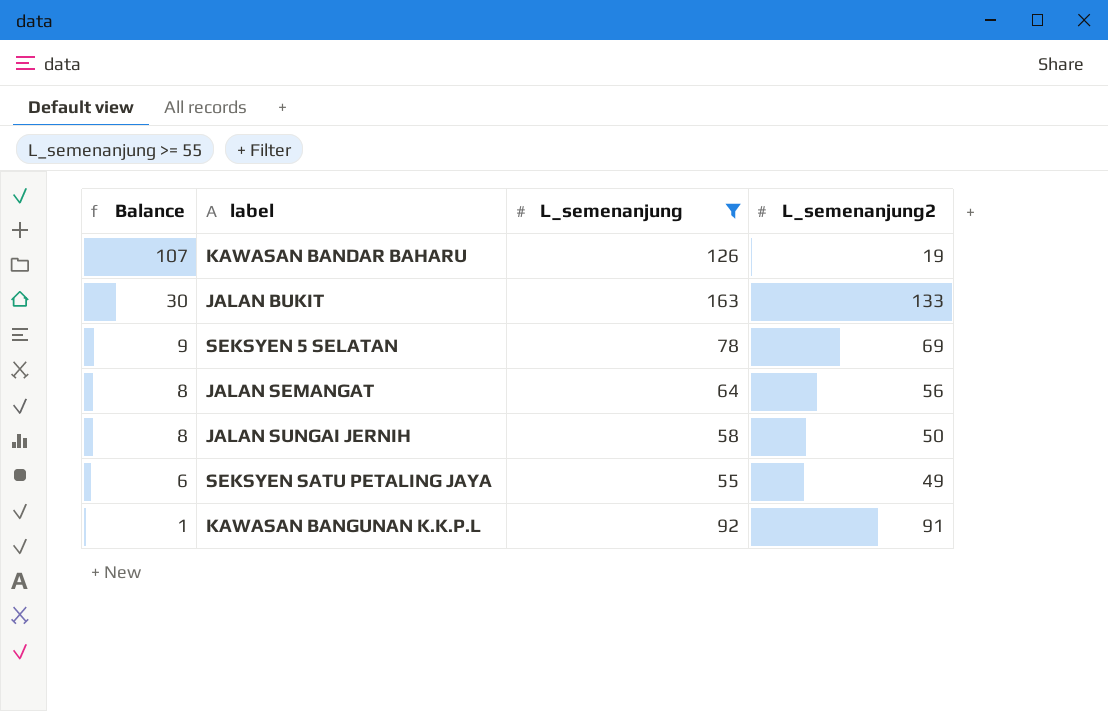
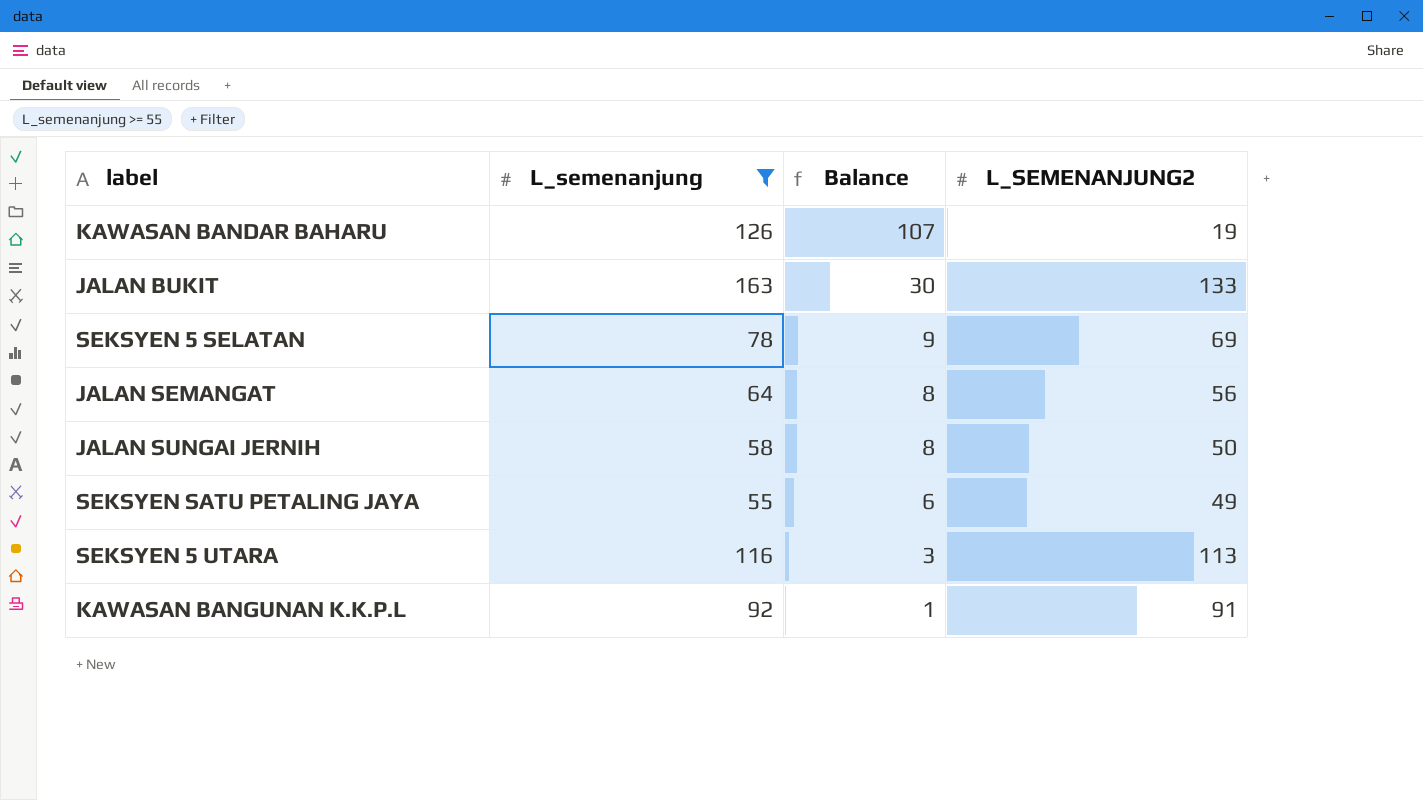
column Balance | position: 1 -> 3
column name: L_semenanjung2 -> L_SEMENANJUNG2
row SEKSYEN 5 UTARA: none -> 116 | 3 | 113

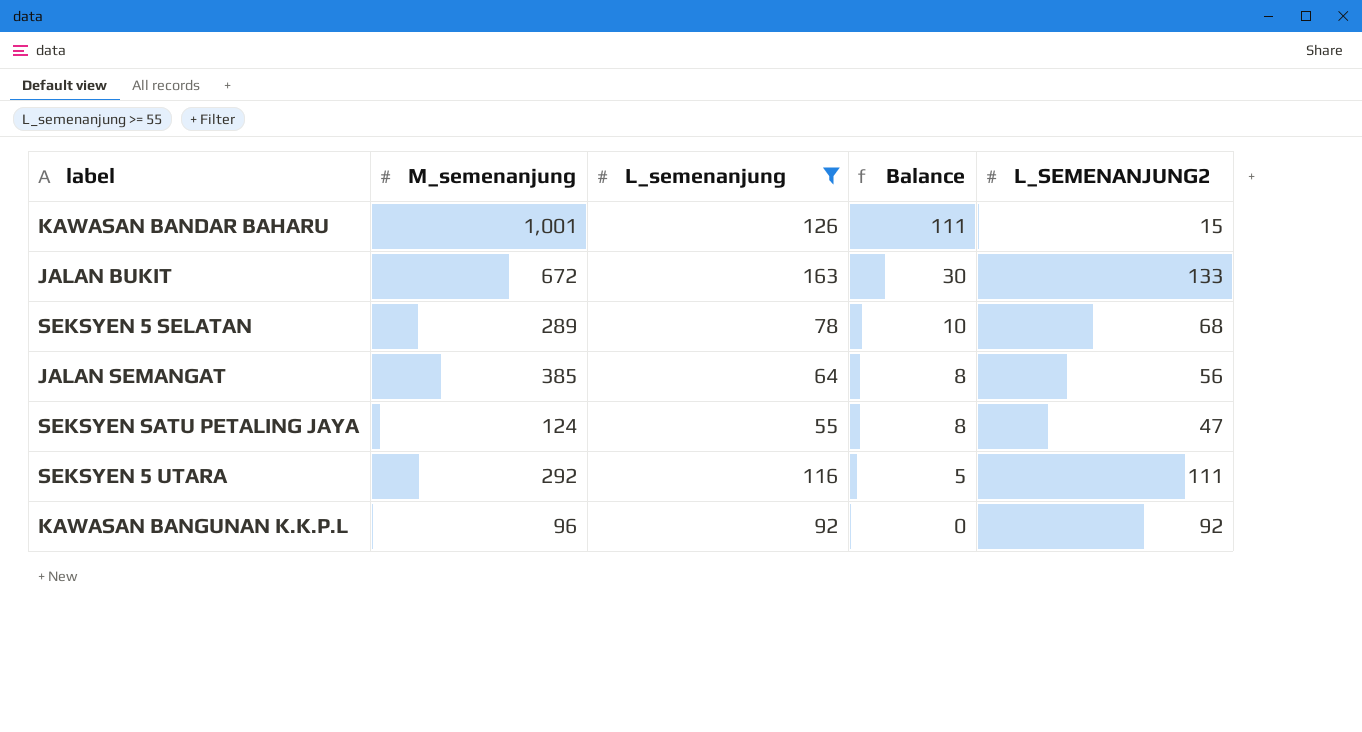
column M_semenanjung | position: none -> 2
row JALAN SUNGAI JERNIH: 58 | 8 | 50 -> none
KAWASAN BANDAR BAHARU | Balance: 107 -> 111
KAWASAN BANDAR BAHARU | L_SEMENANJUNG2: 19 -> 15
SEKSYEN 5 SELATAN | Balance: 9 -> 10
SEKSYEN 5 SELATAN | L_SEMENANJUNG2: 69 -> 68
SEKSYEN SATU PETALING JAYA | Balance: 6 -> 8
SEKSYEN SATU PETALING JAYA | L_SEMENANJUNG2: 49 -> 47
SEKSYEN 5 UTARA | Balance: 3 -> 5
SEKSYEN 5 UTARA | L_SEMENANJUNG2: 113 -> 111
KAWASAN BANGUNAN K.K.P.L | Balance: 1 -> 0
KAWASAN BANGUNAN K.K.P.L | L_SEMENANJUNG2: 91 -> 92

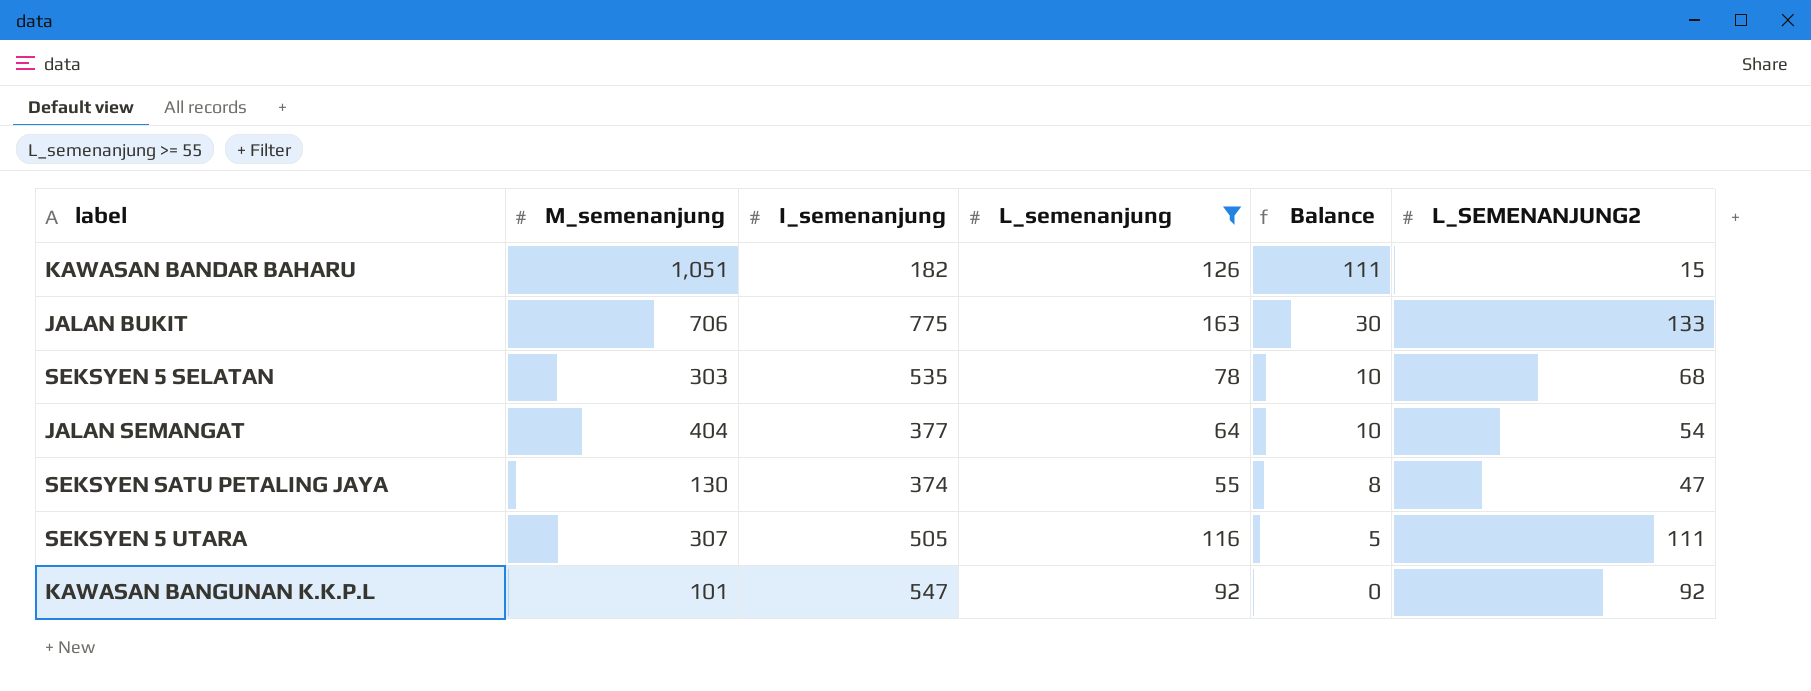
column I_semenanjung | position: none -> 3
KAWASAN BANDAR BAHARU | M_semenanjung: 1,001 -> 1,051
JALAN BUKIT | M_semenanjung: 672 -> 706
SEKSYEN 5 SELATAN | M_semenanjung: 289 -> 303
JALAN SEMANGAT | M_semenanjung: 385 -> 404
JALAN SEMANGAT | Balance: 8 -> 10
JALAN SEMANGAT | L_SEMENANJUNG2: 56 -> 54
SEKSYEN SATU PETALING JAYA | M_semenanjung: 124 -> 130
SEKSYEN 5 UTARA | M_semenanjung: 292 -> 307
KAWASAN BANGUNAN K.K.P.L | M_semenanjung: 96 -> 101

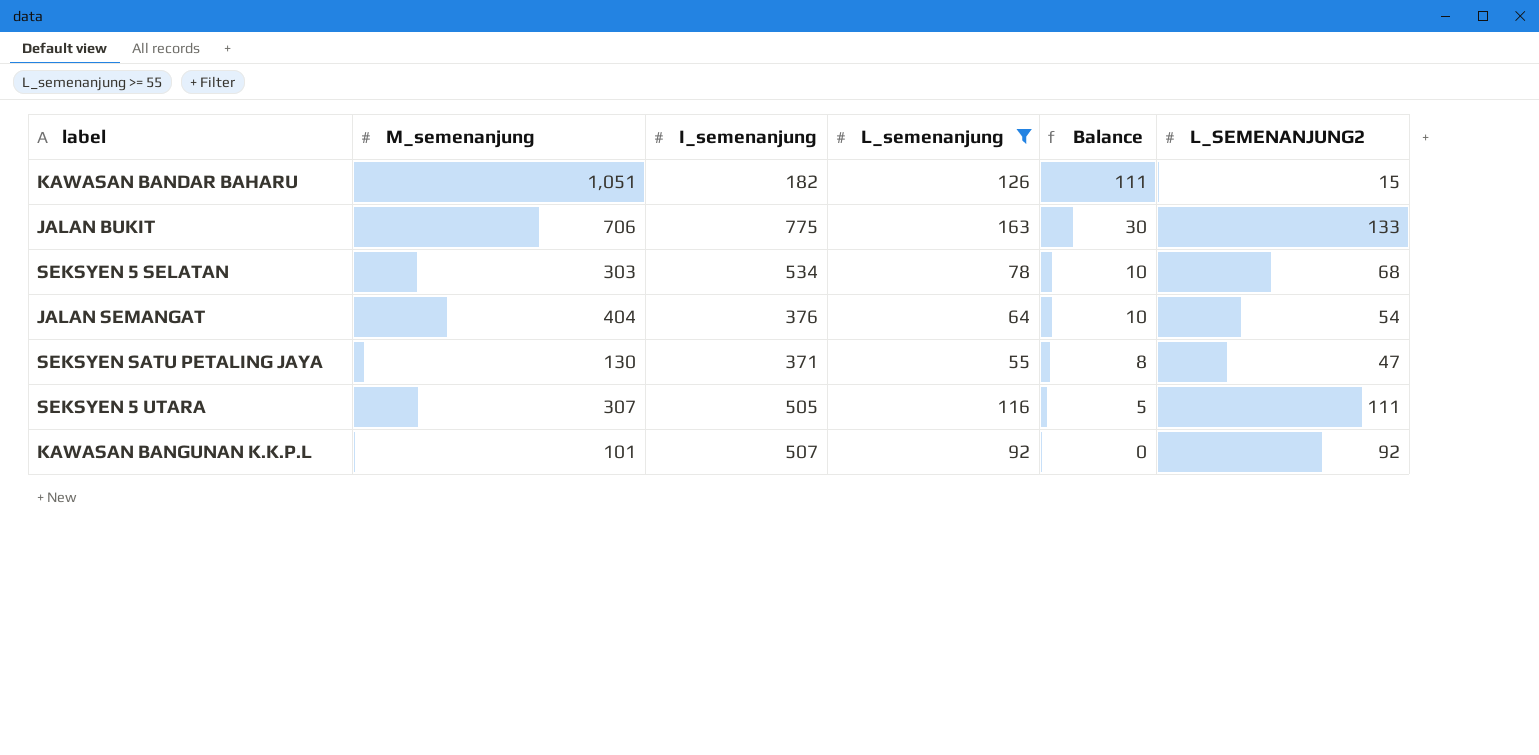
SEKSYEN 5 SELATAN | I_semenanjung: 535 -> 534
JALAN SEMANGAT | I_semenanjung: 377 -> 376
SEKSYEN SATU PETALING JAYA | I_semenanjung: 374 -> 371
KAWASAN BANGUNAN K.K.P.L | I_semenanjung: 547 -> 507

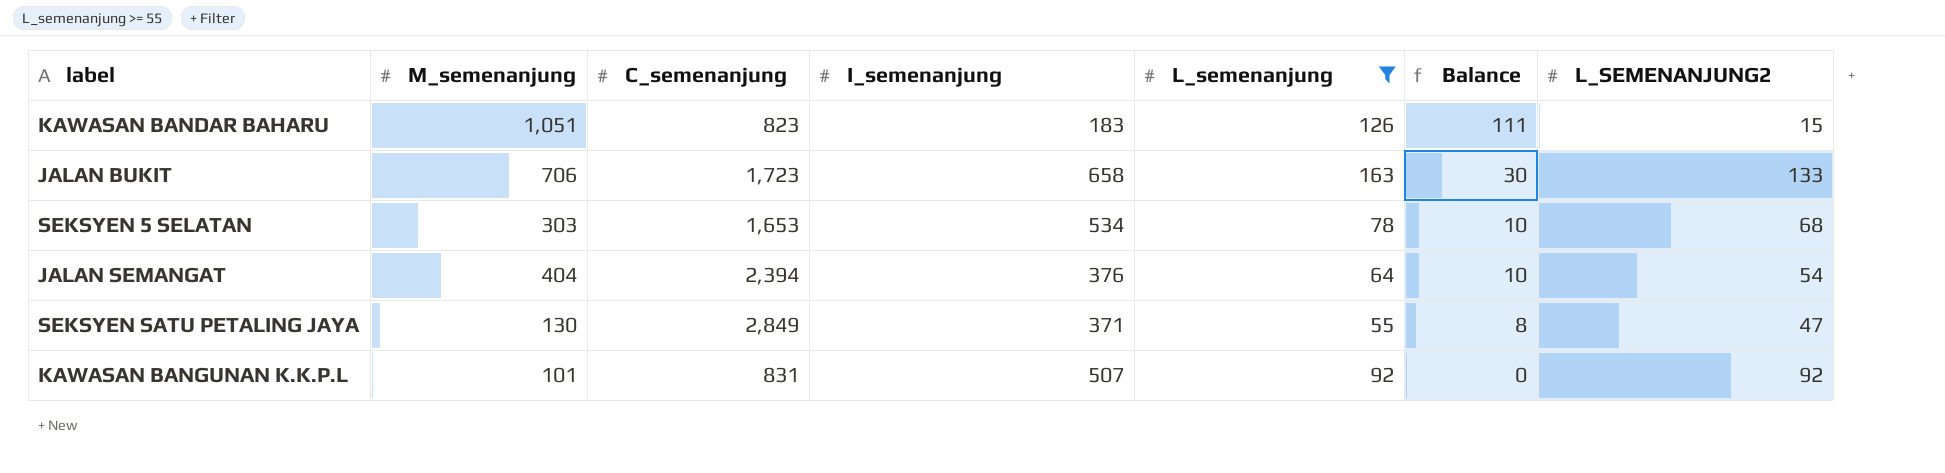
column C_semenanjung | position: none -> 3
row SEKSYEN 5 UTARA: 307 | 505 | 116 | 5 | 111 -> none
KAWASAN BANDAR BAHARU | I_semenanjung: 182 -> 183
JALAN BUKIT | I_semenanjung: 775 -> 658

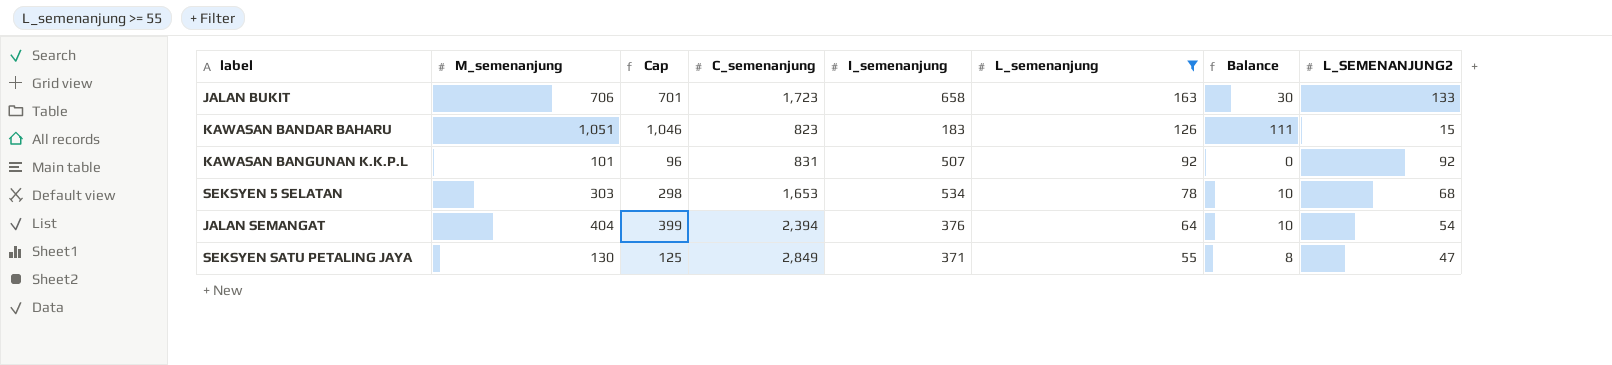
row order: Balance descending -> L_semenanjung descending
column Cap | formula: none -> [M_semenanjung] - 5

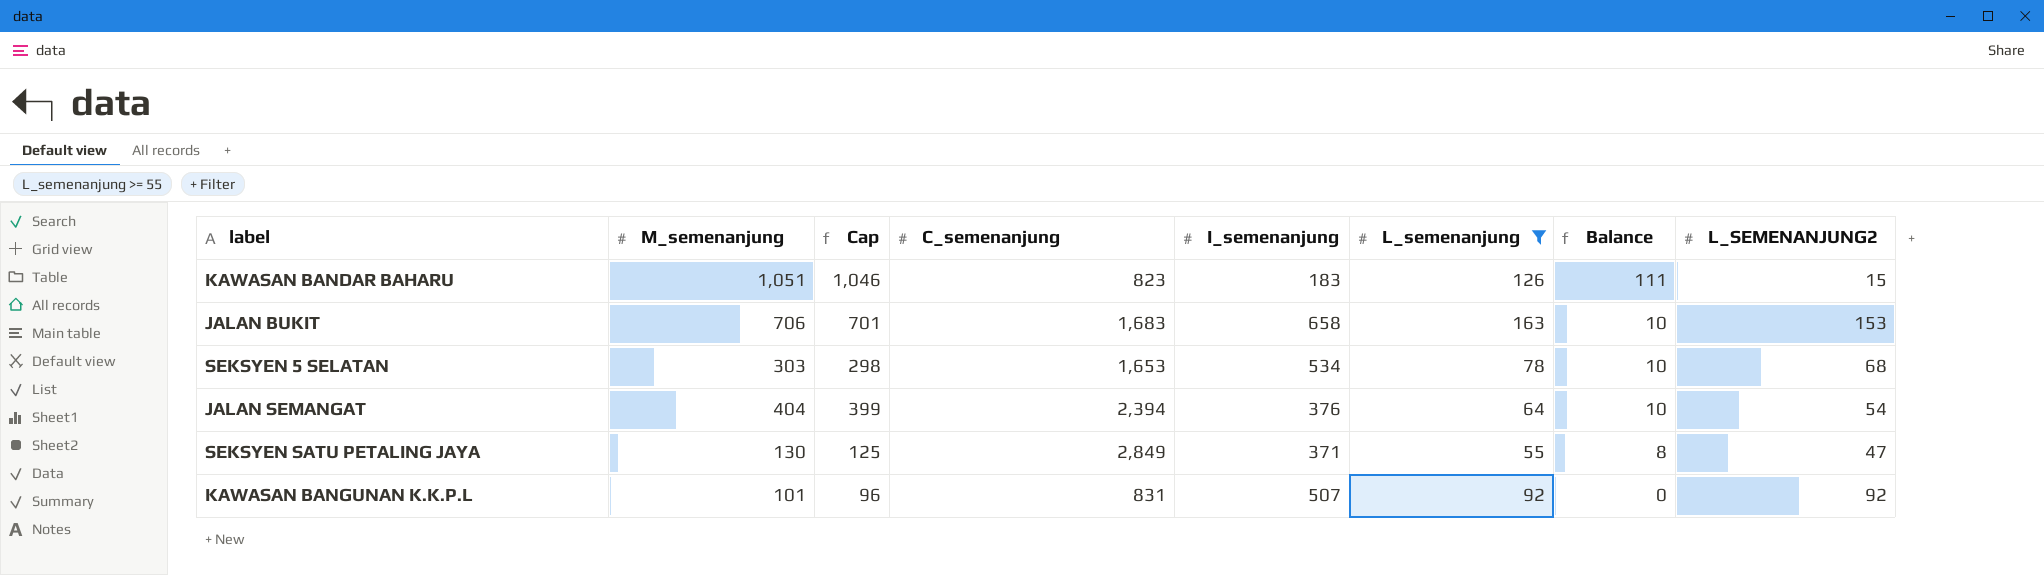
row order: L_semenanjung descending -> Balance descending
JALAN BUKIT | C_semenanjung: 1,723 -> 1,683
JALAN BUKIT | Balance: 30 -> 10
JALAN BUKIT | L_SEMENANJUNG2: 133 -> 153

